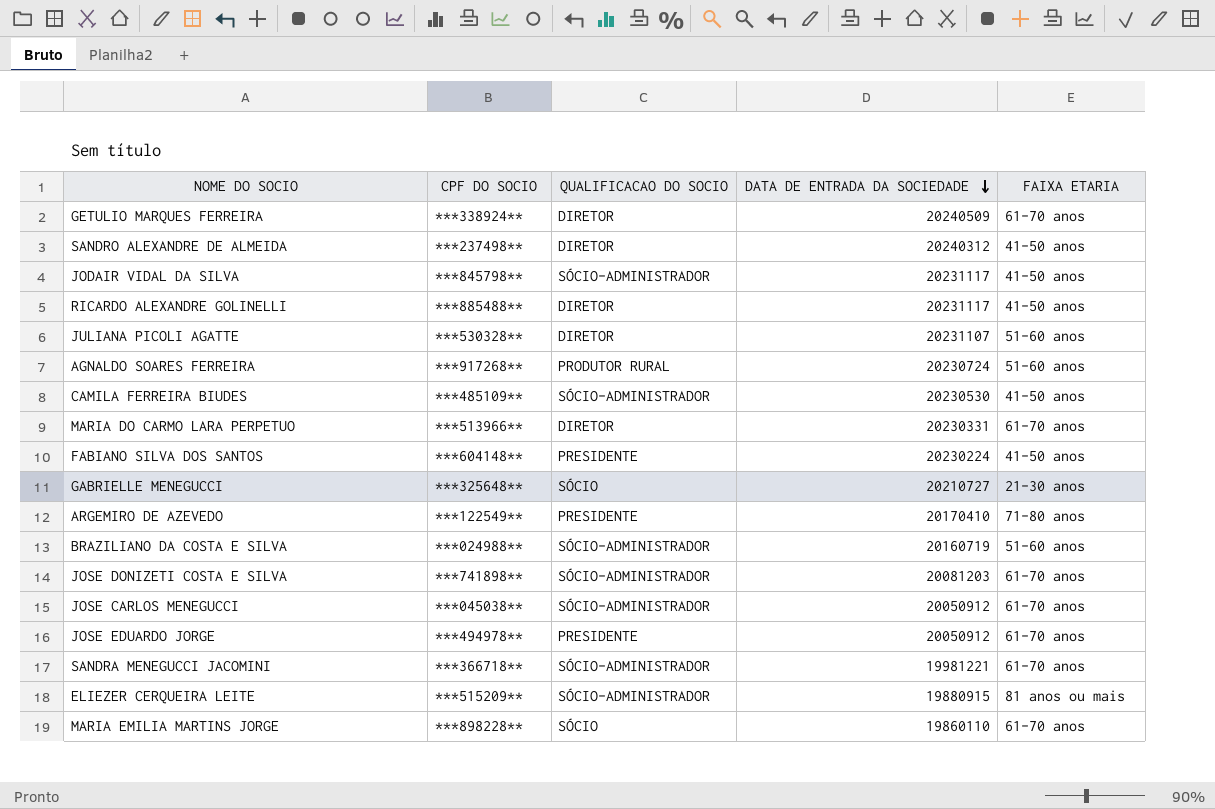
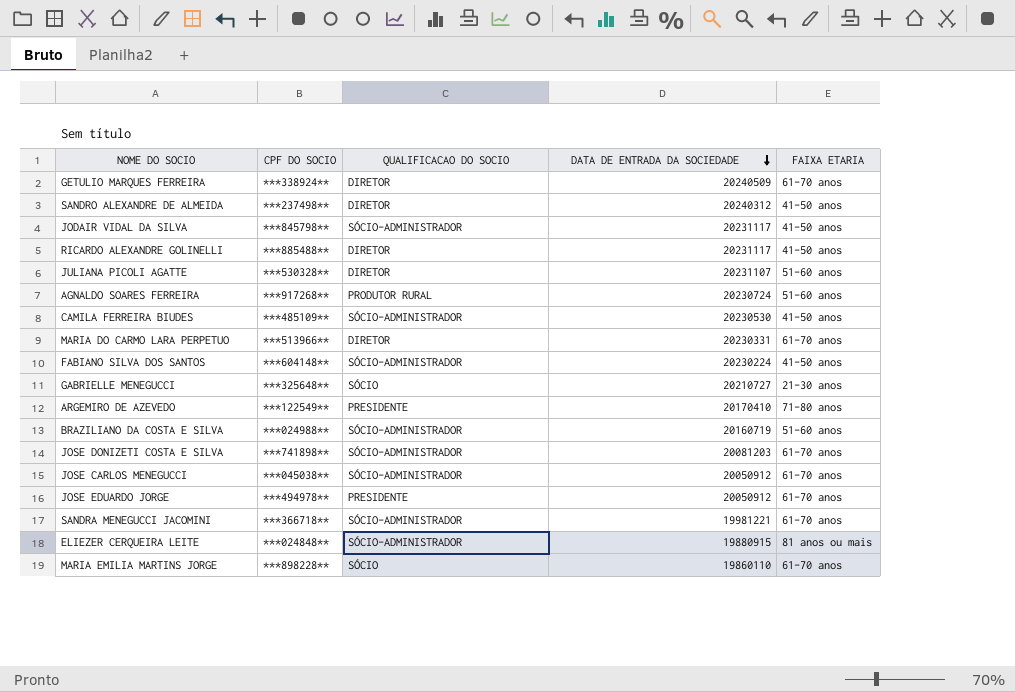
FABIANO SILVA DOS SANTOS | QUALIFICACAO DO SOCIO: PRESIDENTE -> SÓCIO-ADMINISTRADOR
ELIEZER CERQUEIRA LEITE | CPF DO SOCIO: ***515209** -> ***024848**

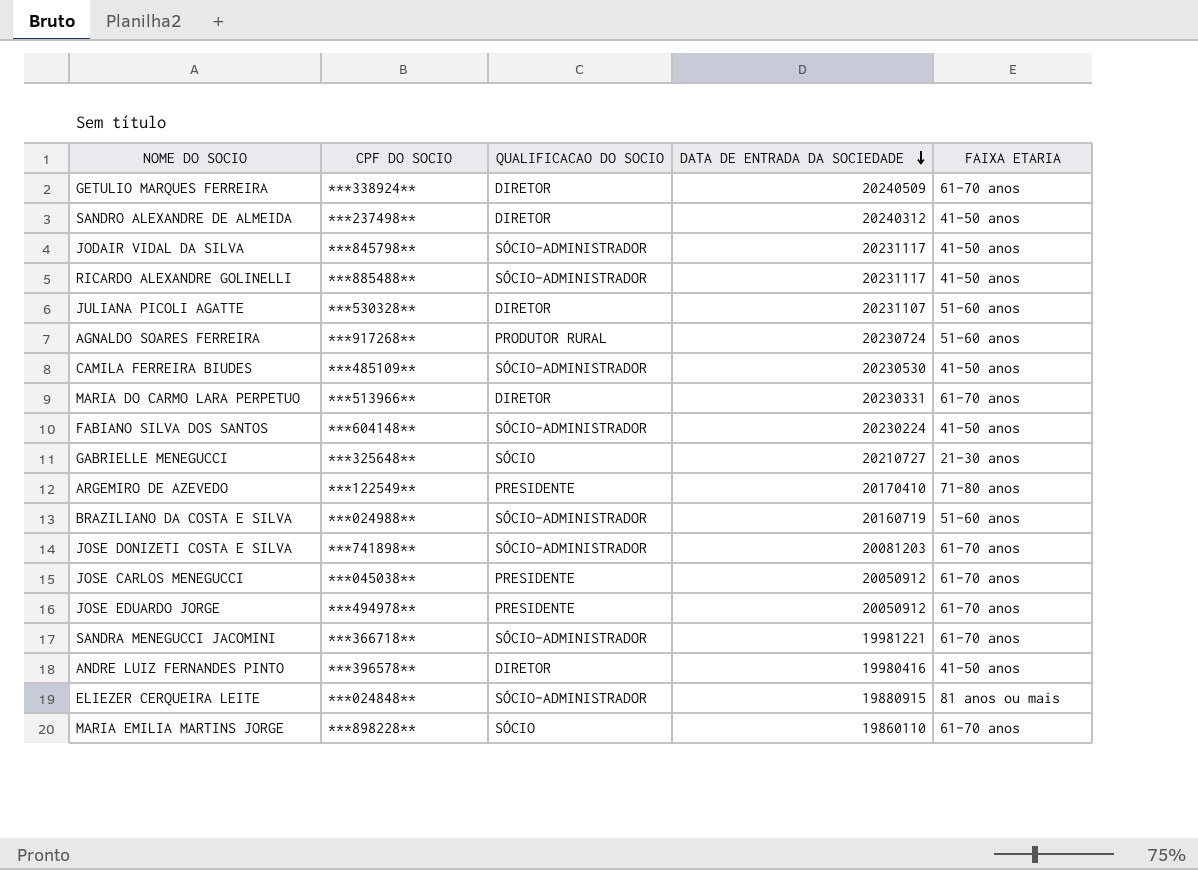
RICARDO ALEXANDRE GOLINELLI | QUALIFICACAO DO SOCIO: DIRETOR -> SÓCIO-ADMINISTRADOR
JOSE CARLOS MENEGUCCI | QUALIFICACAO DO SOCIO: SÓCIO-ADMINISTRADOR -> PRESIDENTE
row ANDRE LUIZ FERNANDES PINTO: none -> ***396578** | DIRETOR | 19980416 | 41-50 anos

